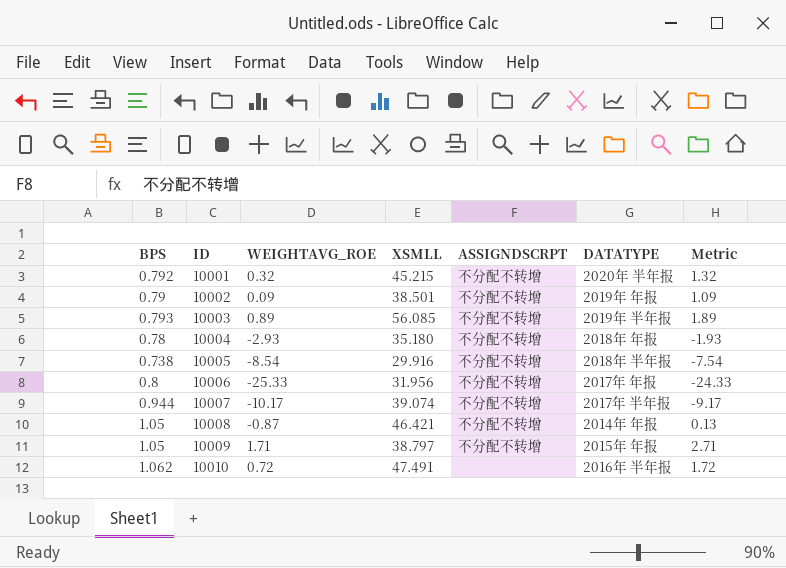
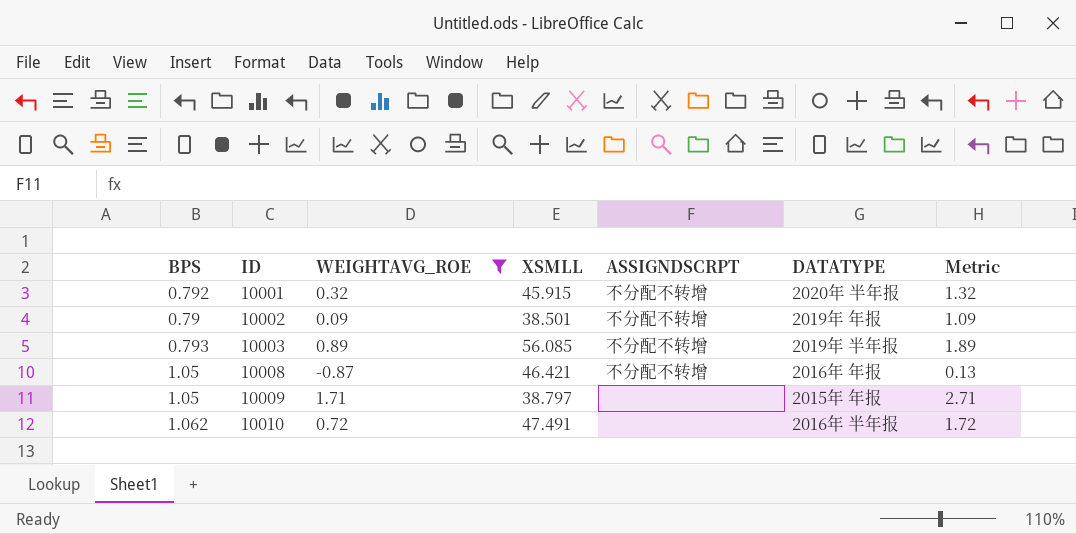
filter: none -> WEIGHTAVG_ROE >= -0.87
10001 | XSMLL: 45.215 -> 45.915
10008 | DATATYPE: 2014年 年报 -> 2016年 年报
10009 | ASSIGNDSCRPT: 不分配不转增 -> none

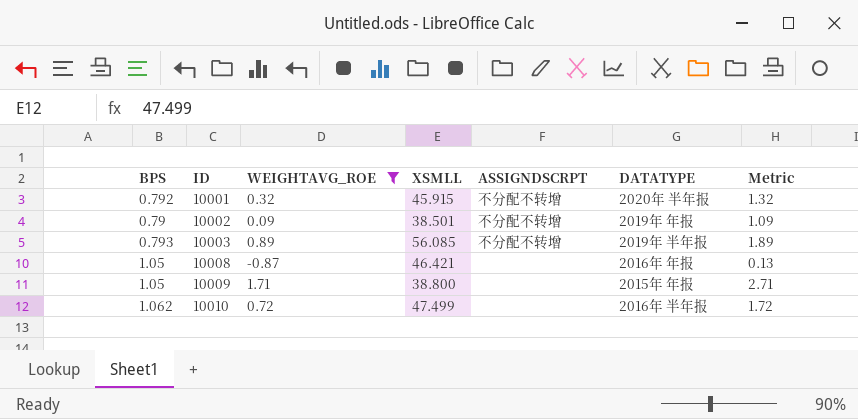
10008 | ASSIGNDSCRPT: 不分配不转增 -> none
10009 | XSMLL: 38.797 -> 38.800
10010 | XSMLL: 47.491 -> 47.499

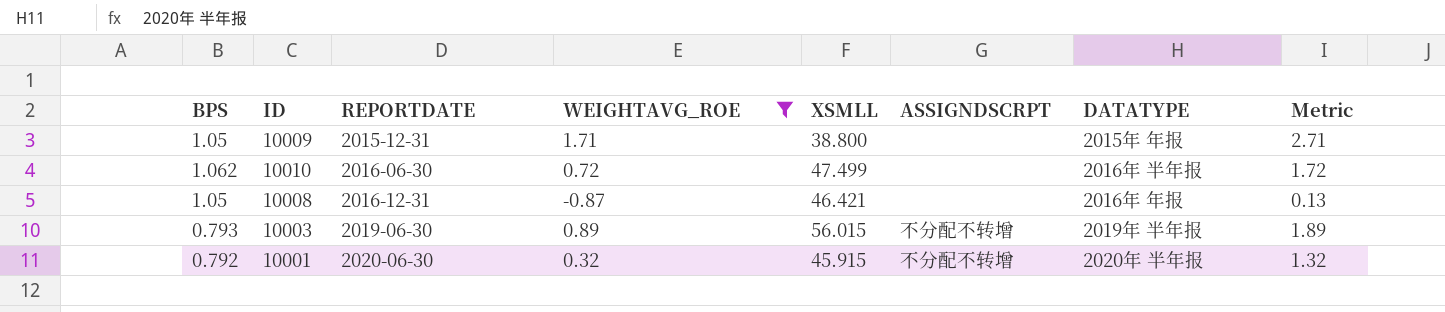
row order: ID ascending -> REPORTDATE ascending
column REPORTDATE | position: none -> 3
row 10002: 0.79 | 0.09 | 38.501 | 不分配不转增 | 2019年 年报 | 1.09 -> none
10003 | XSMLL: 56.085 -> 56.015

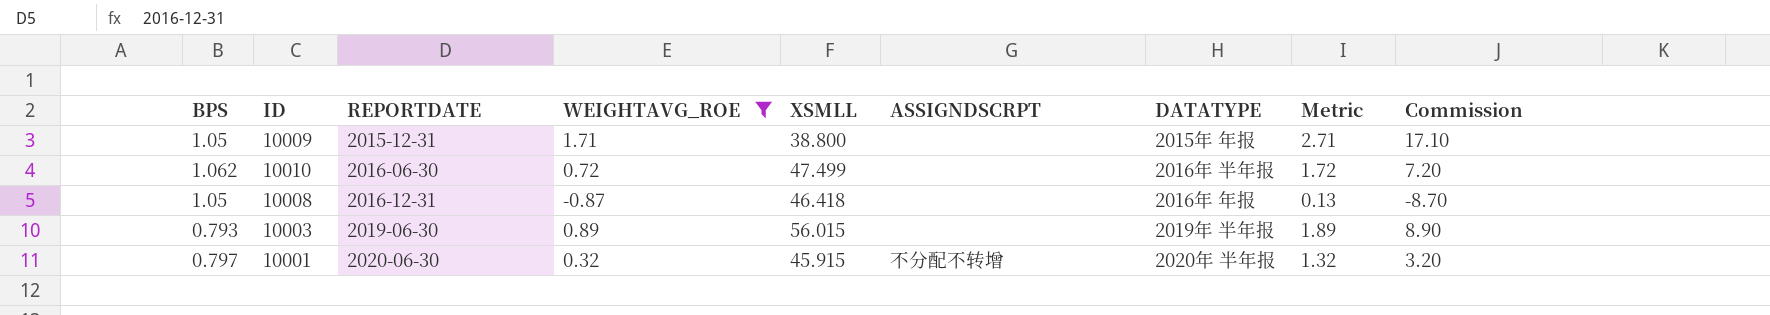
column Commission | formula: none -> [WEIGHTAVG_ROE] * 10
10008 | XSMLL: 46.421 -> 46.418
10003 | ASSIGNDSCRPT: 不分配不转增 -> none
10001 | BPS: 0.792 -> 0.797

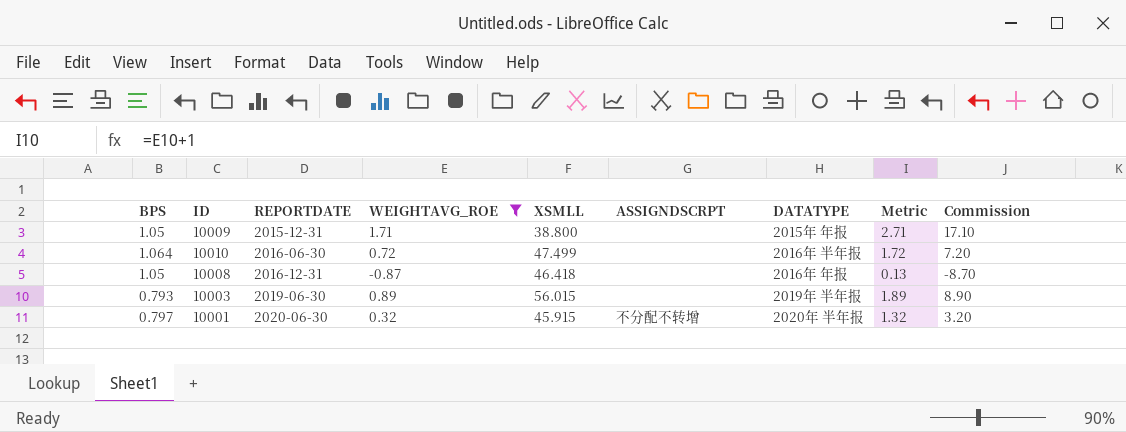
10010 | BPS: 1.062 -> 1.064

